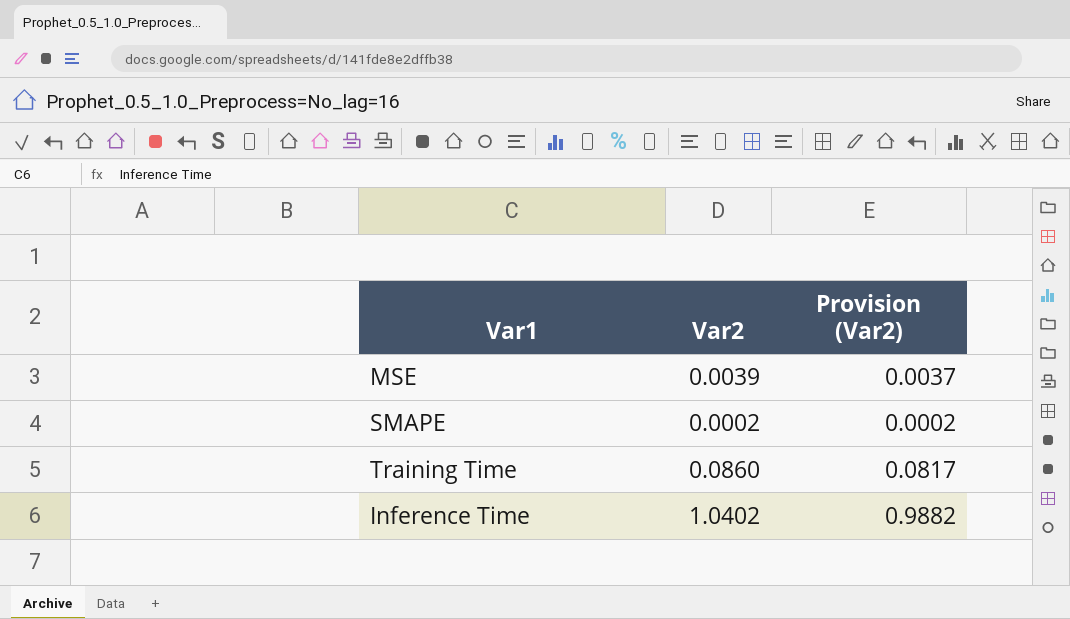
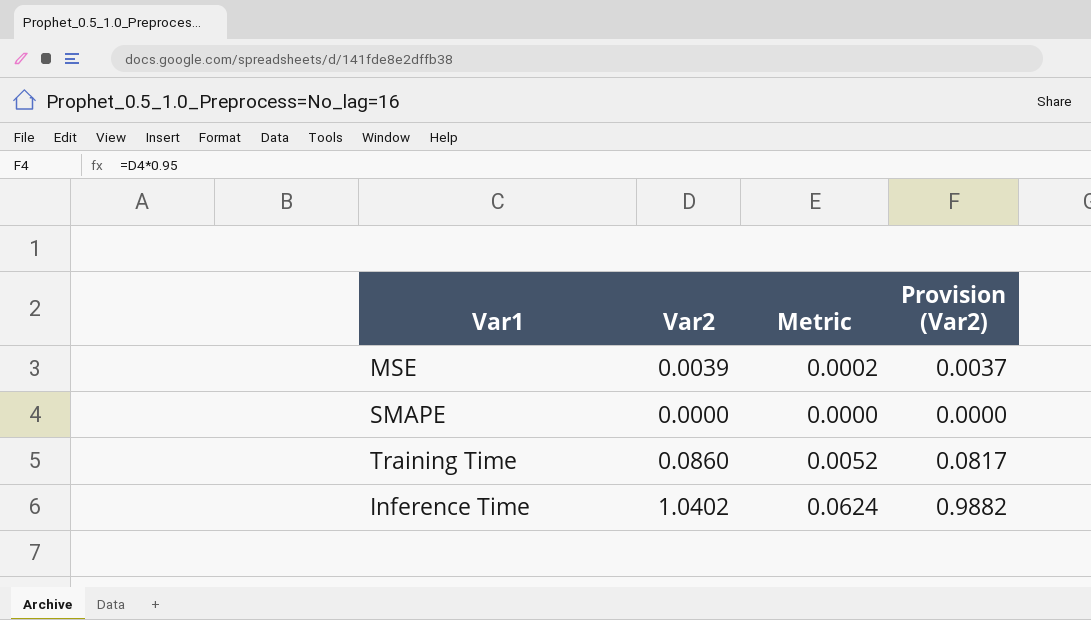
column Metric | formula: none -> [Var2] * 0.06
SMAPE | Var2: 0.0002 -> 0.0000
SMAPE | Provision (Var2): 0.0002 -> 0.0000

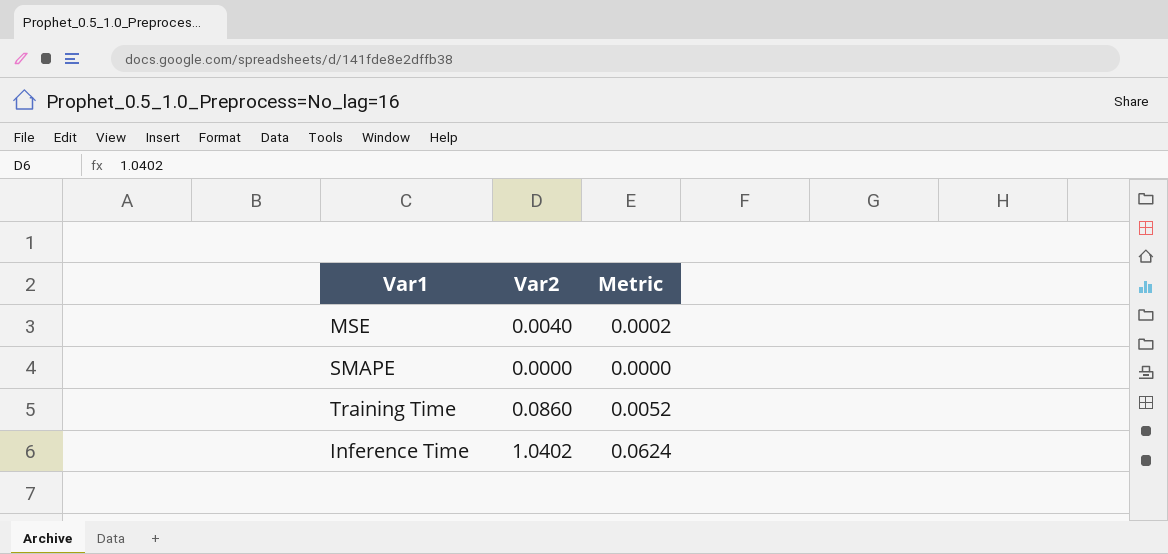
column Provision (Var2) | formula: [Var2] * 0.95 -> none
MSE | Var2: 0.0039 -> 0.0040

